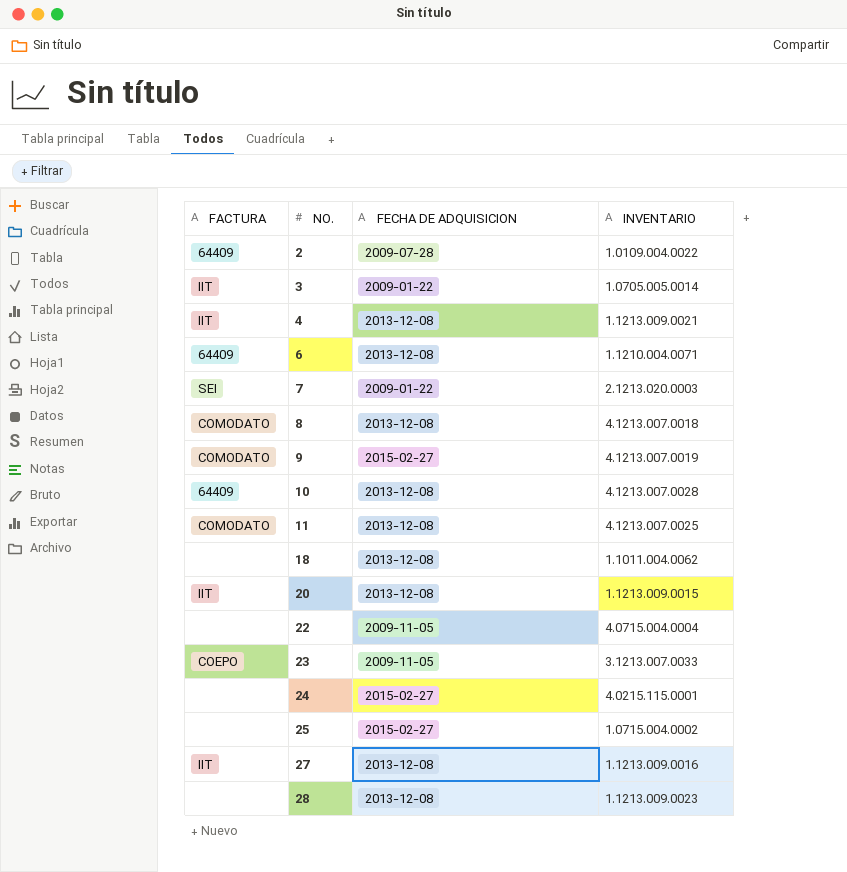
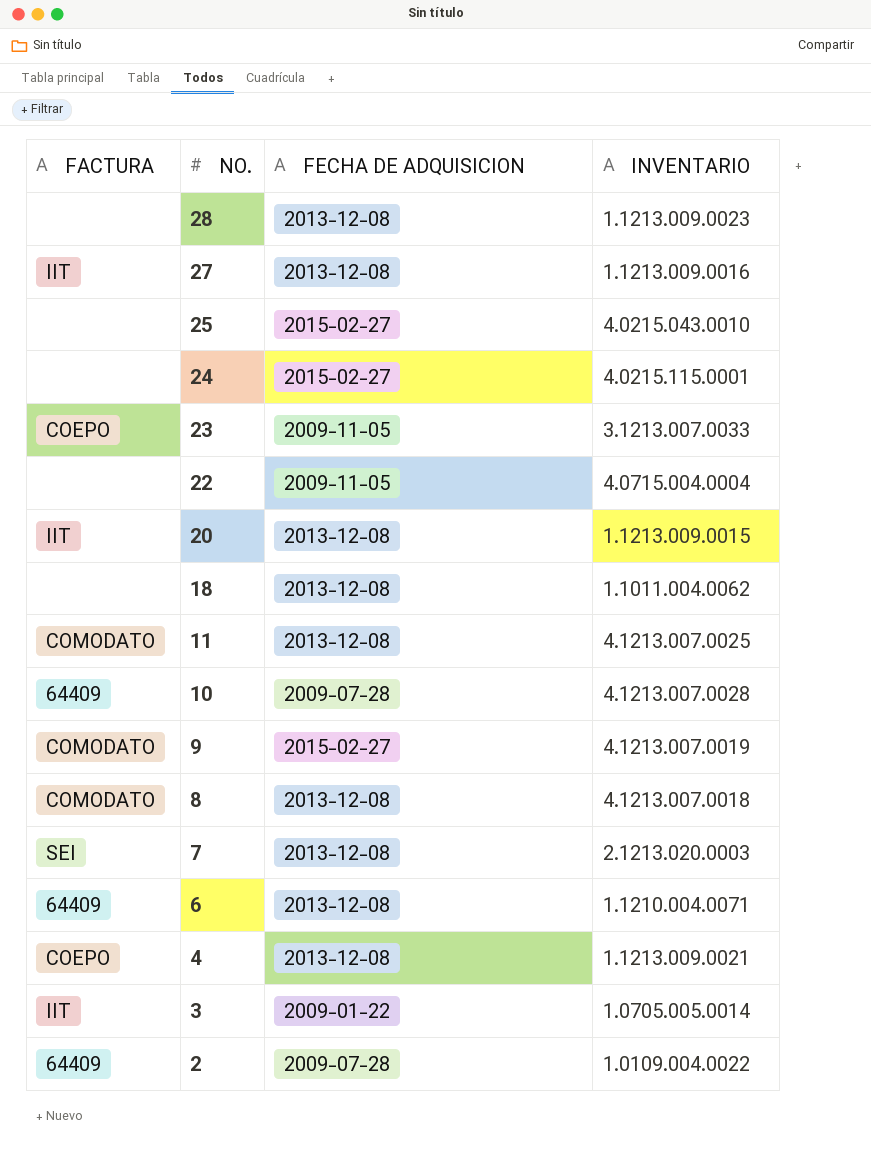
row order: NO. ascending -> NO. descending
25 | INVENTARIO: 1.0715.004.0002 -> 4.0215.043.0010
10 | FECHA DE ADQUISICION: 2013-12-08 -> 2009-07-28
7 | FECHA DE ADQUISICION: 2009-01-22 -> 2013-12-08
4 | FACTURA: IIT -> COEPO

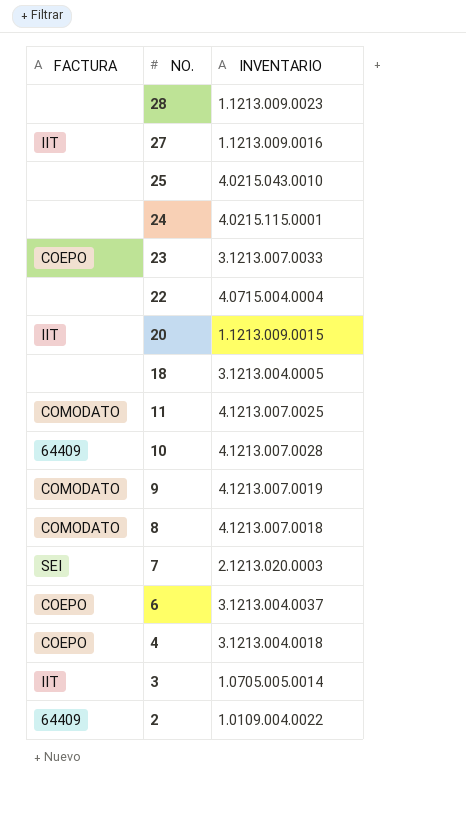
column FECHA DE ADQUISICION | position: 3 -> none
18 | INVENTARIO: 1.1011.004.0062 -> 3.1213.004.0005
6 | FACTURA: 64409 -> COEPO
6 | INVENTARIO: 1.1210.004.0071 -> 3.1213.004.0037
4 | INVENTARIO: 1.1213.009.0021 -> 3.1213.004.0018

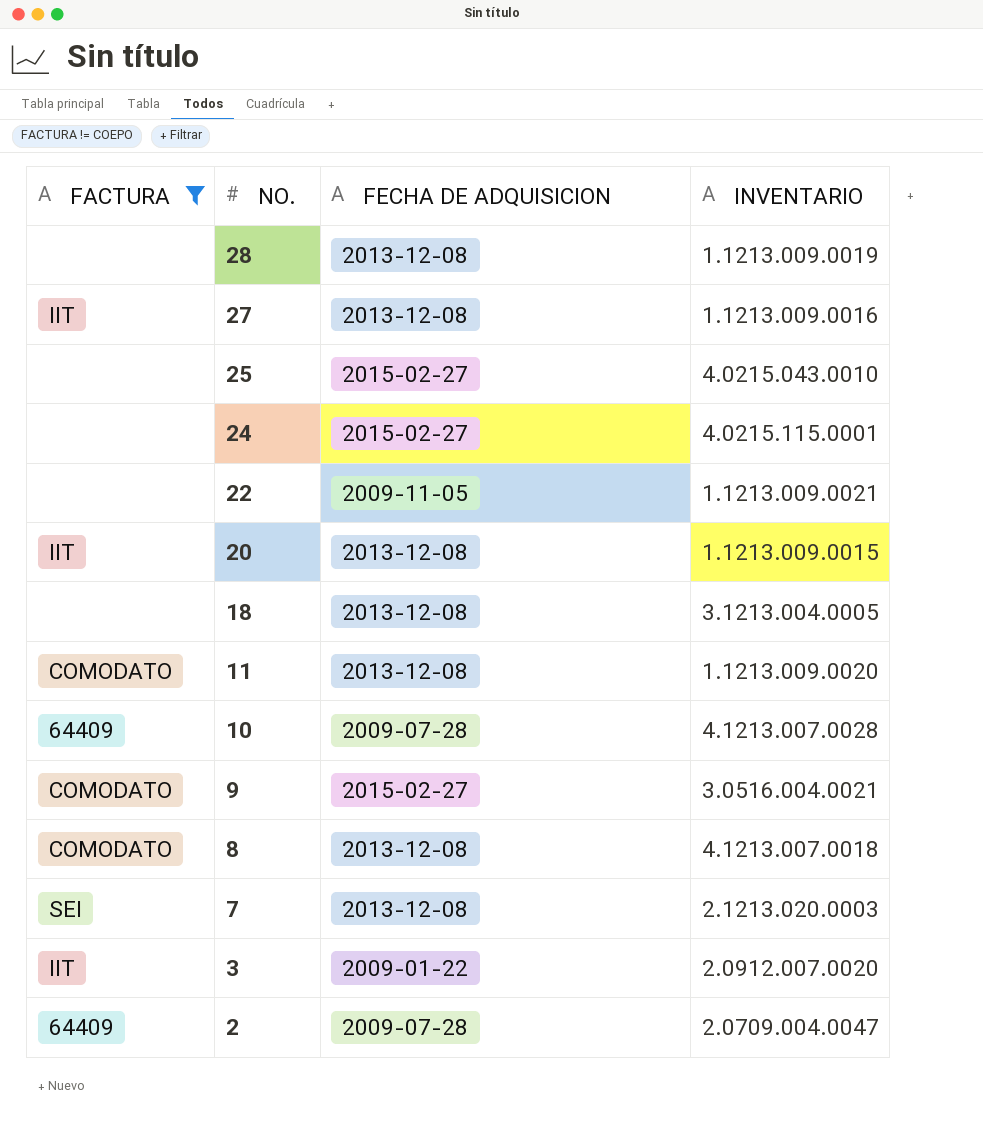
filter: none -> FACTURA != COEPO
column FECHA DE ADQUISICION | position: none -> 3
28 | INVENTARIO: 1.1213.009.0023 -> 1.1213.009.0019
22 | INVENTARIO: 4.0715.004.0004 -> 1.1213.009.0021
11 | INVENTARIO: 4.1213.007.0025 -> 1.1213.009.0020
9 | INVENTARIO: 4.1213.007.0019 -> 3.0516.004.0021
3 | INVENTARIO: 1.0705.005.0014 -> 2.0912.007.0020
2 | INVENTARIO: 1.0109.004.0022 -> 2.0709.004.0047

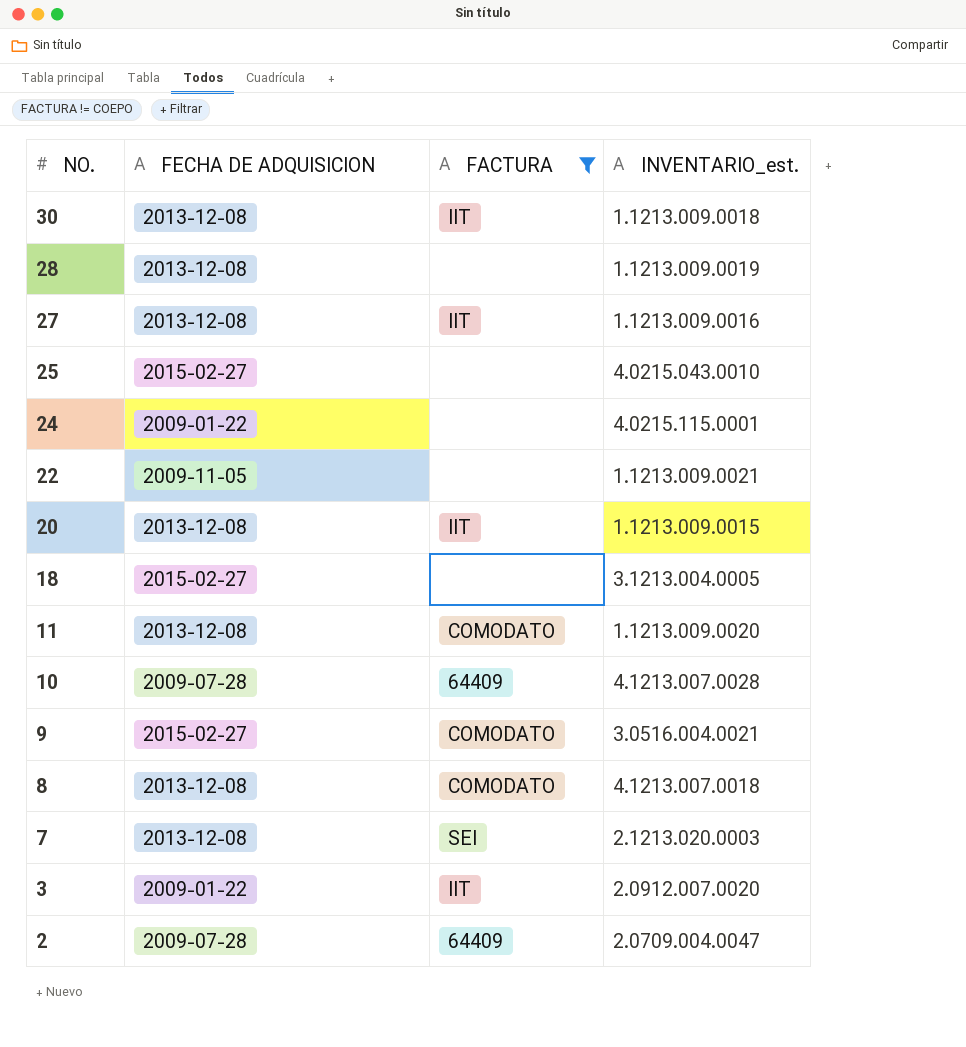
column FACTURA | position: 1 -> 3
column name: INVENTARIO -> INVENTARIO_est.
row 30: none -> 2013-12-08 | IIT | 1.1213.009.0018
24 | FECHA DE ADQUISICION: 2015-02-27 -> 2009-01-22
18 | FECHA DE ADQUISICION: 2013-12-08 -> 2015-02-27

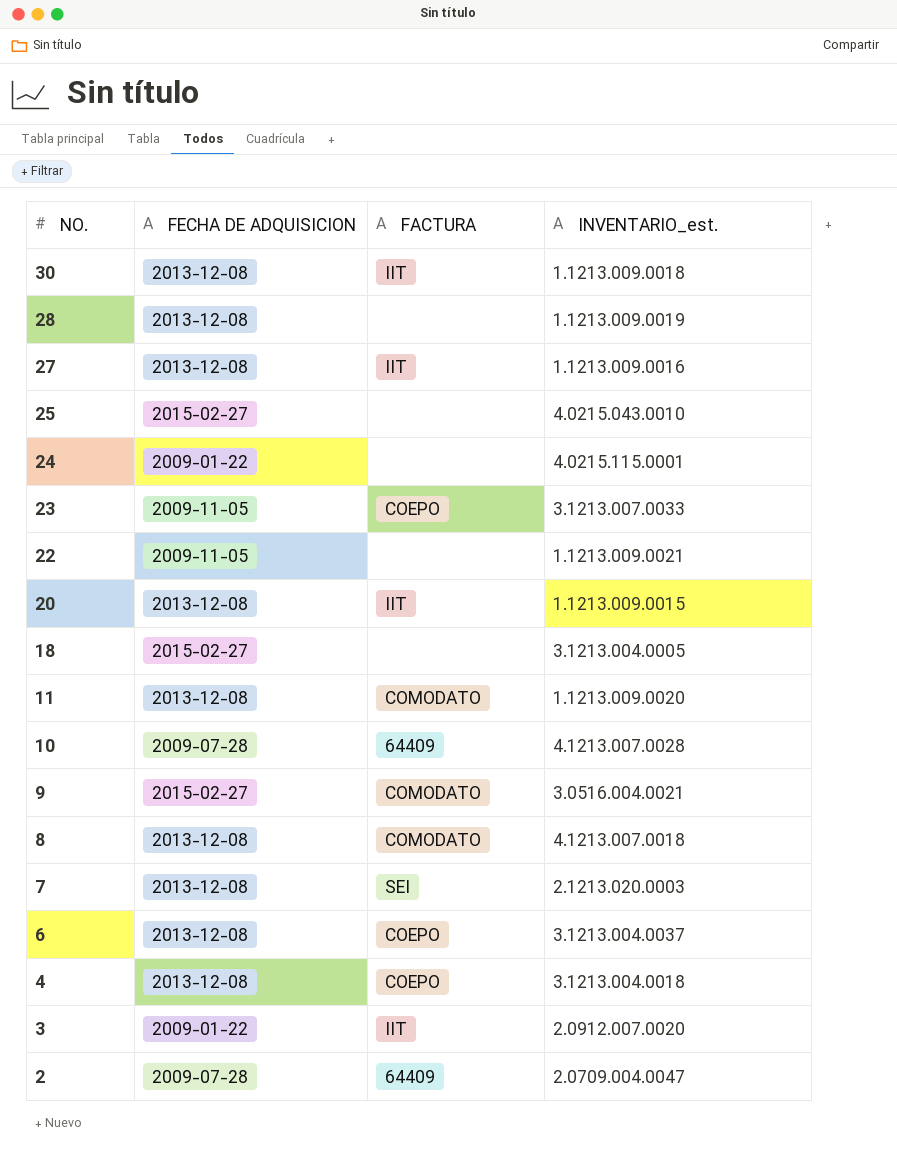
filter: FACTURA != COEPO -> none

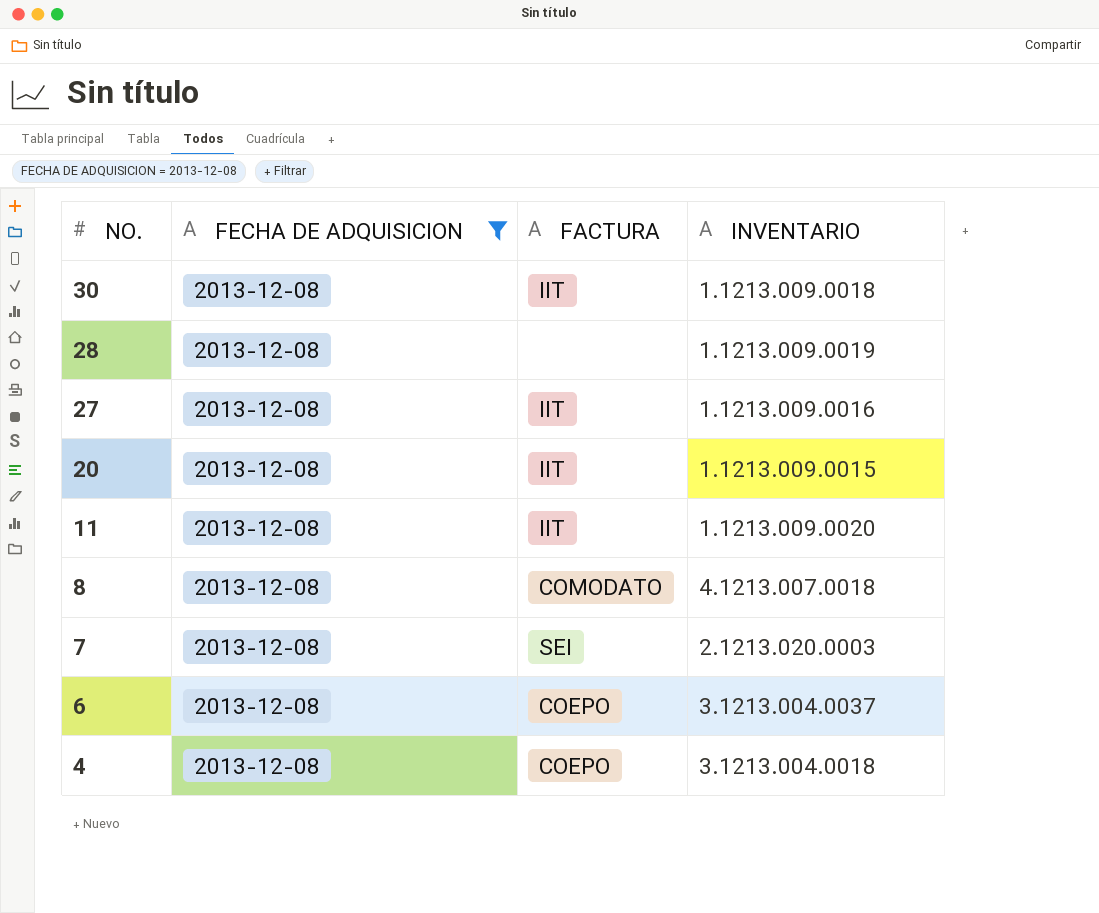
filter: none -> FECHA DE ADQUISICION = 2013-12-08
column name: INVENTARIO_est. -> INVENTARIO
11 | FACTURA: COMODATO -> IIT

